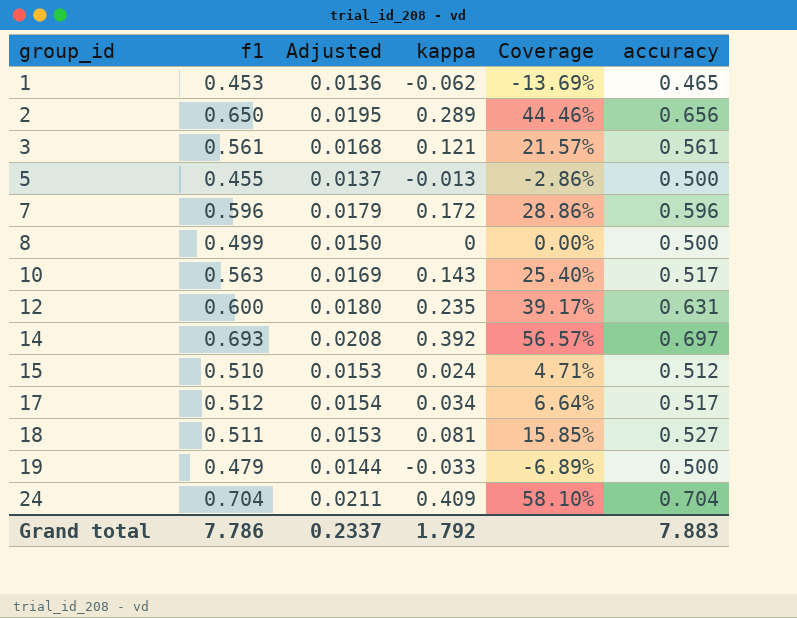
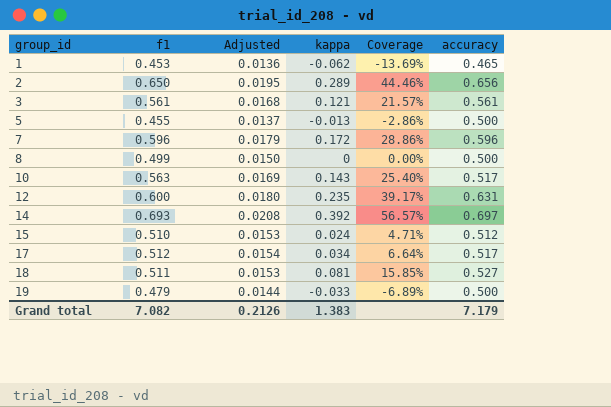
row 24: 0.704 | 0.0211 | 0.409 | 58.10% | 0.704 -> none
Grand total | f1: 7.786 -> 7.082
Grand total | Adjusted: 0.2337 -> 0.2126
Grand total | kappa: 1.792 -> 1.383
Grand total | accuracy: 7.883 -> 7.179

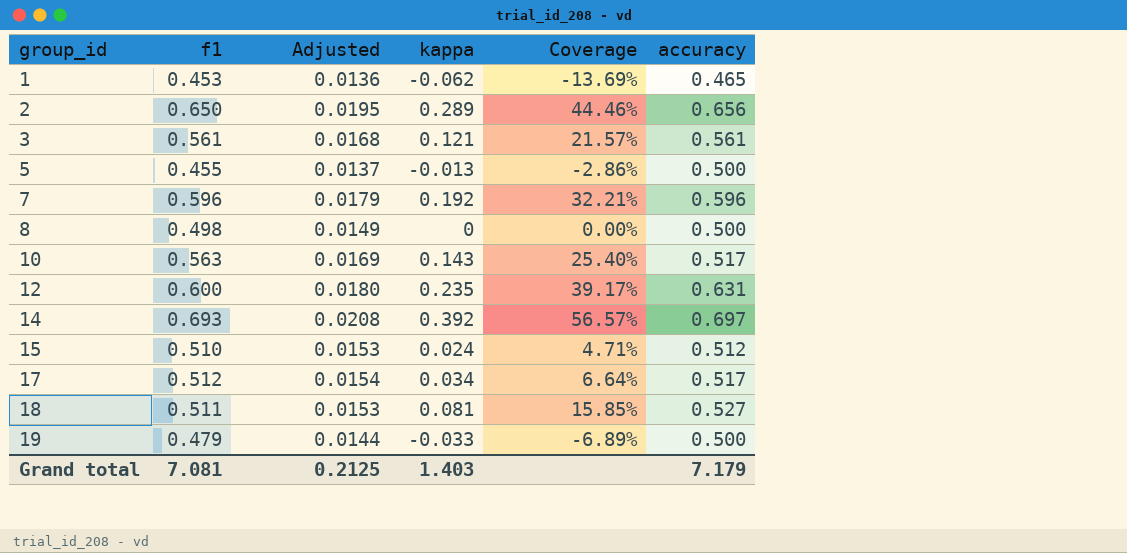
7 | kappa: 0.172 -> 0.192
7 | Coverage: 28.86% -> 32.21%
8 | f1: 0.499 -> 0.498
8 | Adjusted: 0.0150 -> 0.0149
Grand total | f1: 7.082 -> 7.081
Grand total | Adjusted: 0.2126 -> 0.2125
Grand total | kappa: 1.383 -> 1.403

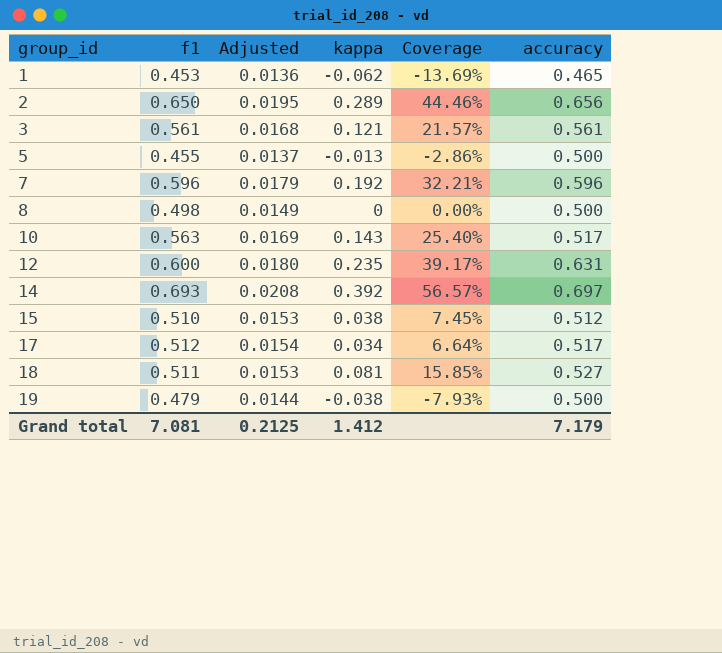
15 | kappa: 0.024 -> 0.038
15 | Coverage: 4.71% -> 7.45%
19 | kappa: -0.033 -> -0.038
19 | Coverage: -6.89% -> -7.93%
Grand total | kappa: 1.403 -> 1.412

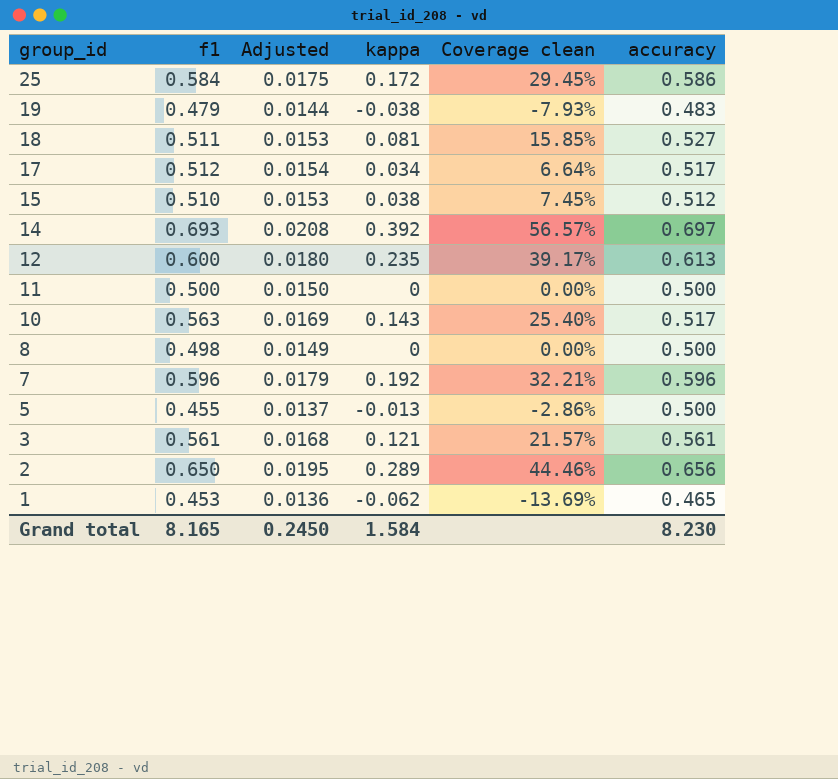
row order: group_id ascending -> group_id descending
column name: Coverage -> Coverage clean
row 25: none -> 0.584 | 0.0175 | 0.172 | 29.45% | 0.586
19 | accuracy: 0.500 -> 0.483
12 | accuracy: 0.631 -> 0.613
row 11: none -> 0.500 | 0.0150 | 0 | 0.00% | 0.500
Grand total | f1: 7.081 -> 8.165
Grand total | Adjusted: 0.2125 -> 0.2450
Grand total | kappa: 1.412 -> 1.584
Grand total | accuracy: 7.179 -> 8.230

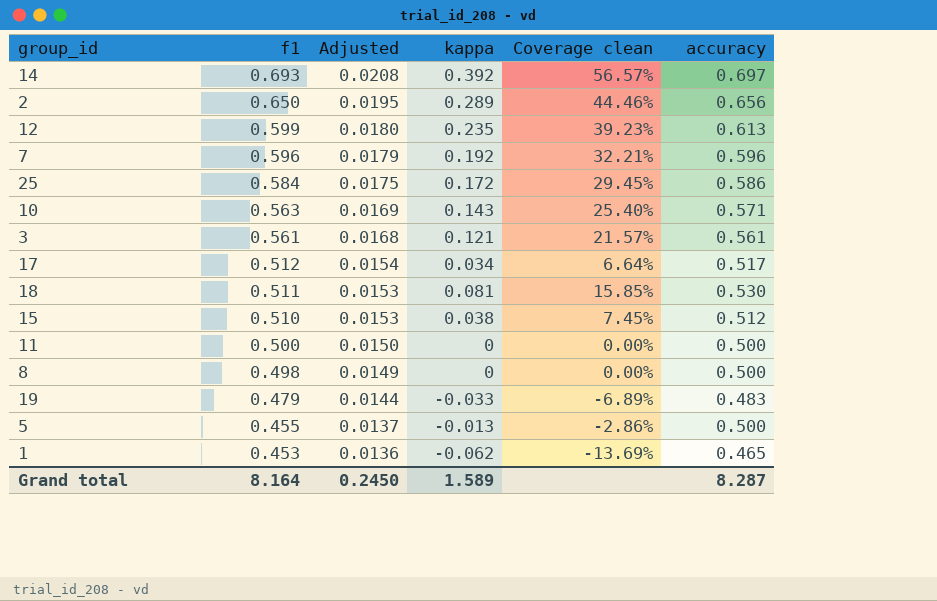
row order: group_id descending -> f1 descending
12 | f1: 0.600 -> 0.599
12 | Coverage clean: 39.17% -> 39.23%
10 | accuracy: 0.517 -> 0.571
18 | accuracy: 0.527 -> 0.530
19 | kappa: -0.038 -> -0.033
19 | Coverage clean: -7.93% -> -6.89%
Grand total | f1: 8.165 -> 8.164
Grand total | kappa: 1.584 -> 1.589
Grand total | accuracy: 8.230 -> 8.287

